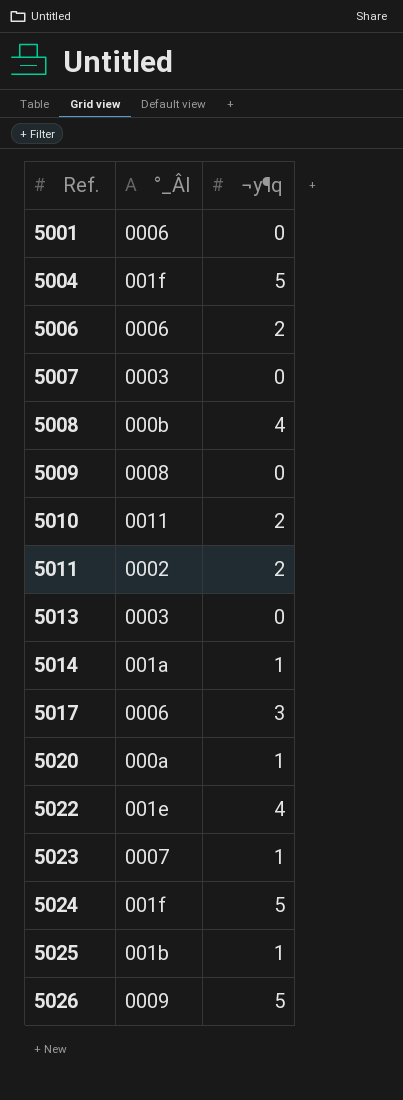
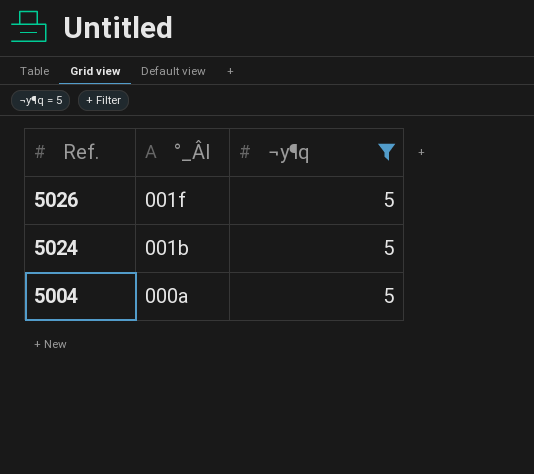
filter: none -> ¬y¶q = 5
row order: Ref. ascending -> Ref. descending
5026 | °_ÂI: 0009 -> 001f
5024 | °_ÂI: 001f -> 001b
5004 | °_ÂI: 001f -> 000a

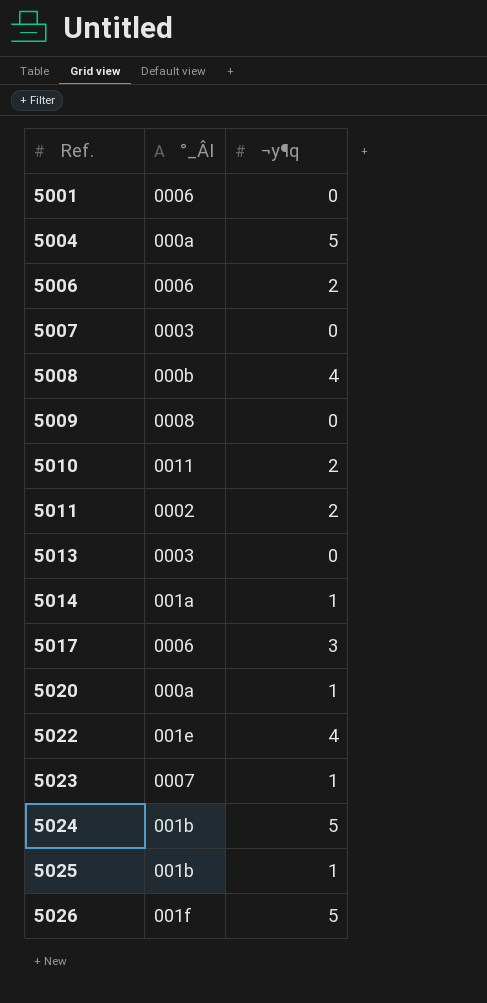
filter: ¬y¶q = 5 -> none
row order: Ref. descending -> Ref. ascending

